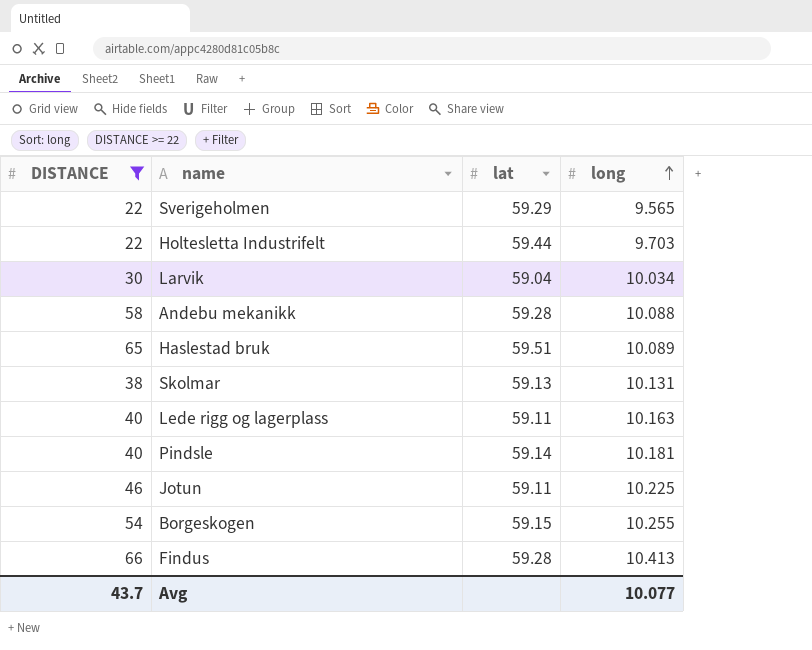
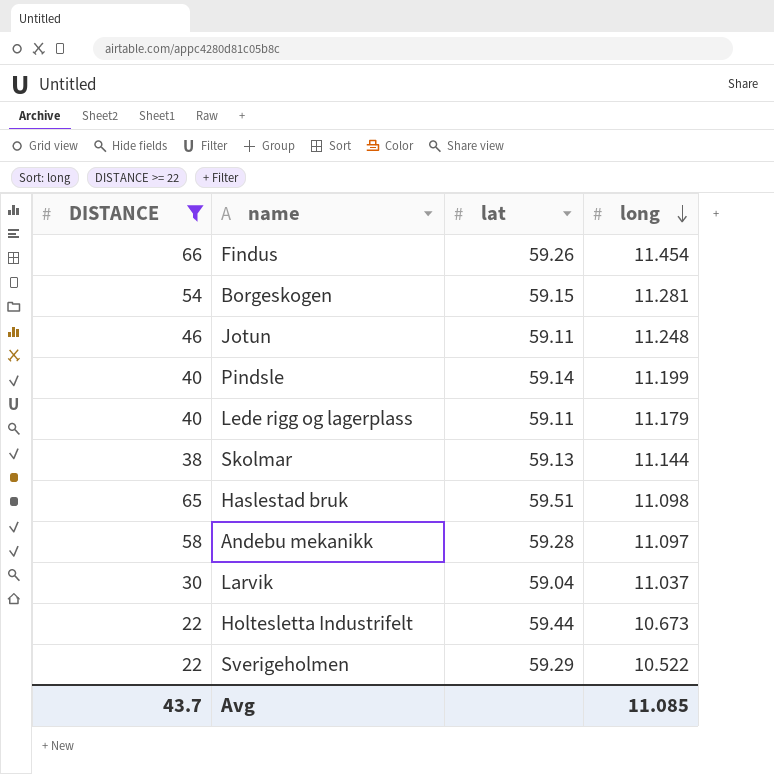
row order: long ascending -> long descending
Findus | lat: 59.28 -> 59.26
Findus | long: 10.413 -> 11.454
Borgeskogen | long: 10.255 -> 11.281
Jotun | long: 10.225 -> 11.248
Pindsle | long: 10.181 -> 11.199
Lede rigg og lagerplass | long: 10.163 -> 11.179
Skolmar | long: 10.131 -> 11.144
Haslestad bruk | long: 10.089 -> 11.098
Andebu mekanikk | long: 10.088 -> 11.097
Larvik | long: 10.034 -> 11.037
Holtesletta Industrifelt | long: 9.703 -> 10.673
Sverigeholmen | long: 9.565 -> 10.522
Avg | long: 10.077 -> 11.085

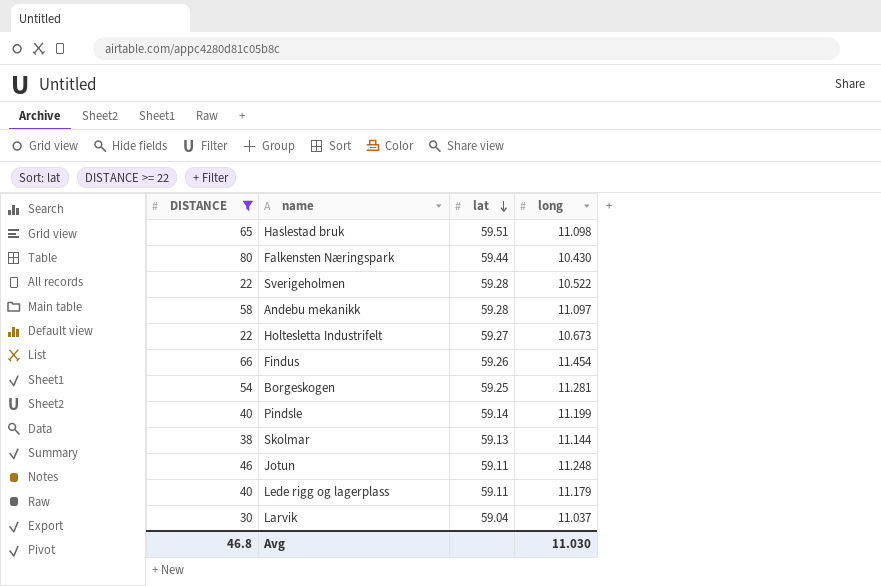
row order: long descending -> lat descending
row Falkensten Næringspark: none -> 80 | 59.44 | 10.430
Sverigeholmen | lat: 59.29 -> 59.28
Holtesletta Industrifelt | lat: 59.44 -> 59.27
Borgeskogen | lat: 59.15 -> 59.25
Avg | DISTANCE: 43.7 -> 46.8
Avg | long: 11.085 -> 11.030

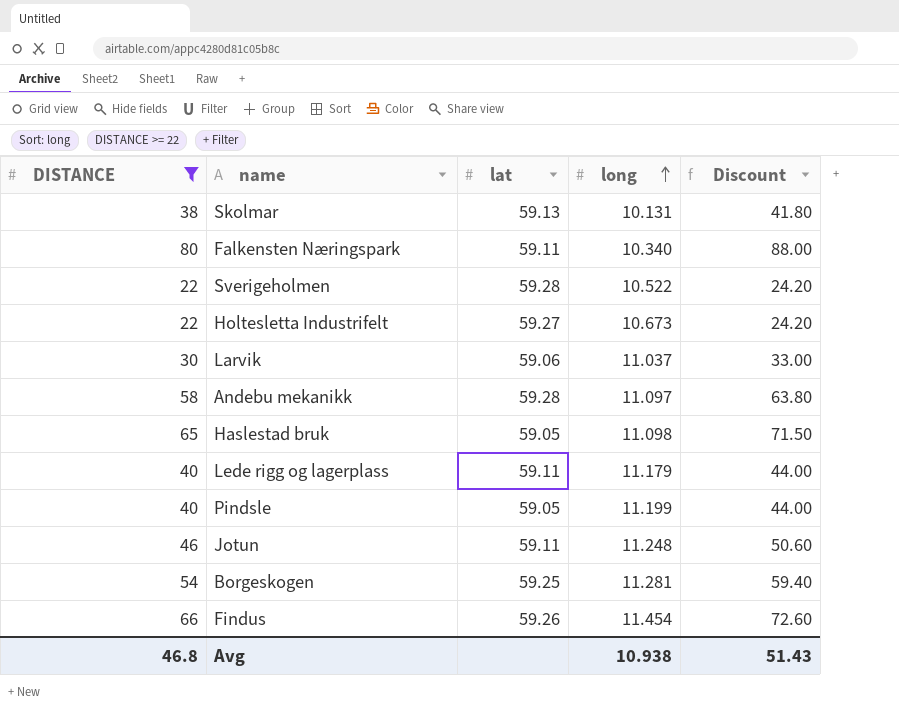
row order: lat descending -> long ascending
column Discount | formula: none -> [DISTANCE] * 1.1
Skolmar | long: 11.144 -> 10.131
Falkensten Næringspark | lat: 59.44 -> 59.11
Falkensten Næringspark | long: 10.430 -> 10.340
Larvik | lat: 59.04 -> 59.06
Haslestad bruk | lat: 59.51 -> 59.05
Pindsle | lat: 59.14 -> 59.05
Avg | long: 11.030 -> 10.938

